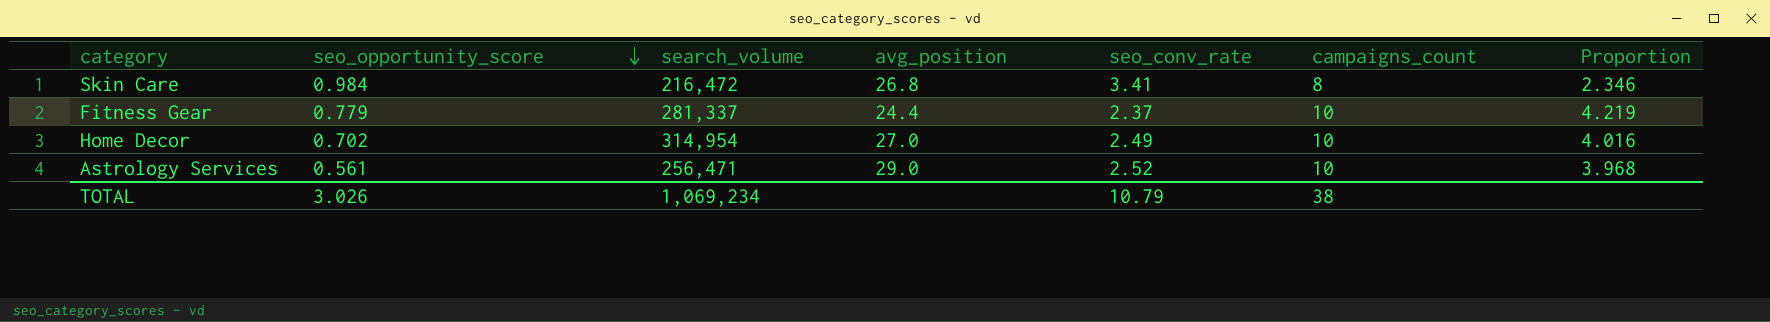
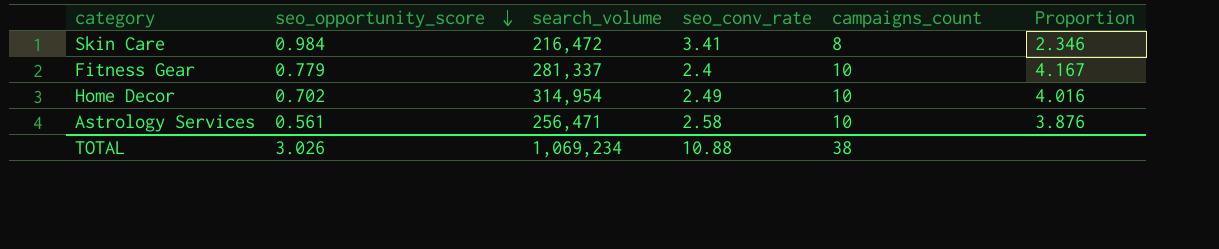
column avg_position | position: 4 -> none
Fitness Gear | seo_conv_rate: 2.37 -> 2.4
Fitness Gear | Proportion: 4.219 -> 4.167
Astrology Services | seo_conv_rate: 2.52 -> 2.58
Astrology Services | Proportion: 3.968 -> 3.876
TOTAL | seo_conv_rate: 10.79 -> 10.88

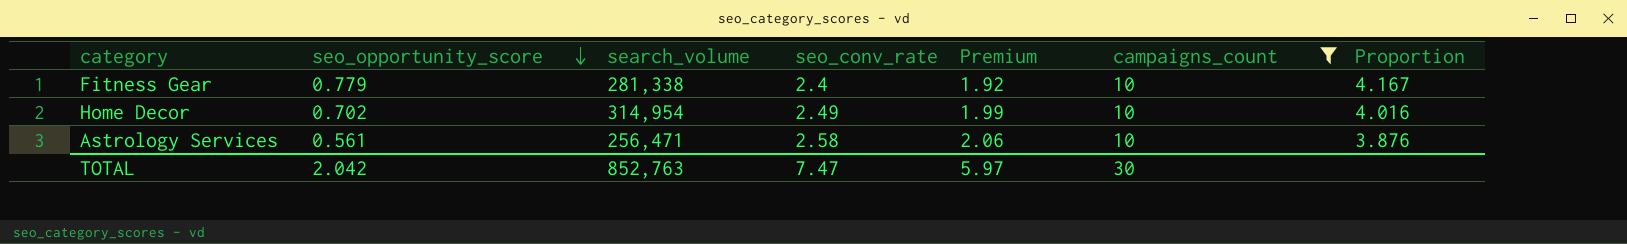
filter: none -> campaigns_count = 10
column Premium | formula: none -> [seo_conv_rate] * 0.8
Fitness Gear | search_volume: 281,337 -> 281,338
TOTAL | seo_opportunity_score: 3.026 -> 2.042
TOTAL | search_volume: 1,069,234 -> 852,763
TOTAL | seo_conv_rate: 10.88 -> 7.47
TOTAL | campaigns_count: 38 -> 30

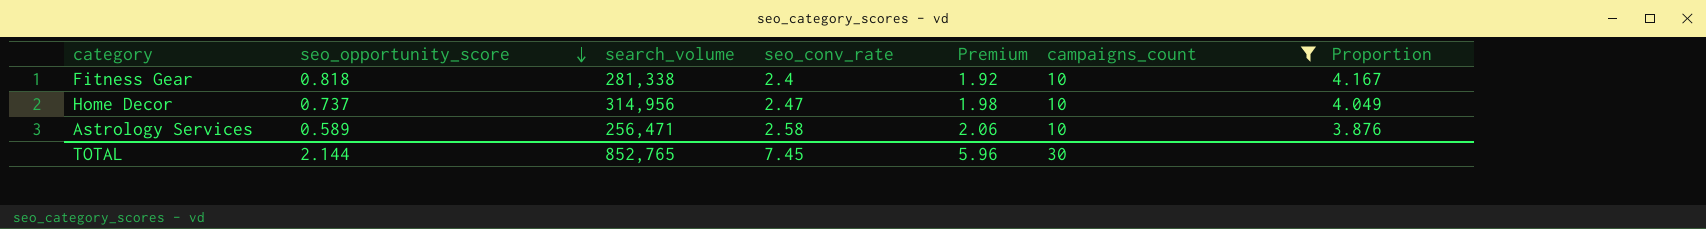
Fitness Gear | seo_opportunity_score: 0.779 -> 0.818
Home Decor | seo_opportunity_score: 0.702 -> 0.737
Home Decor | search_volume: 314,954 -> 314,956
Home Decor | seo_conv_rate: 2.49 -> 2.47
Home Decor | Premium: 1.99 -> 1.98
Home Decor | Proportion: 4.016 -> 4.049
Astrology Services | seo_opportunity_score: 0.561 -> 0.589
TOTAL | seo_opportunity_score: 2.042 -> 2.144
TOTAL | search_volume: 852,763 -> 852,765
TOTAL | seo_conv_rate: 7.47 -> 7.45
TOTAL | Premium: 5.97 -> 5.96

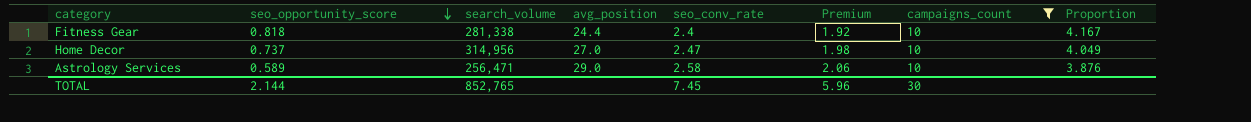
column avg_position | position: none -> 4

